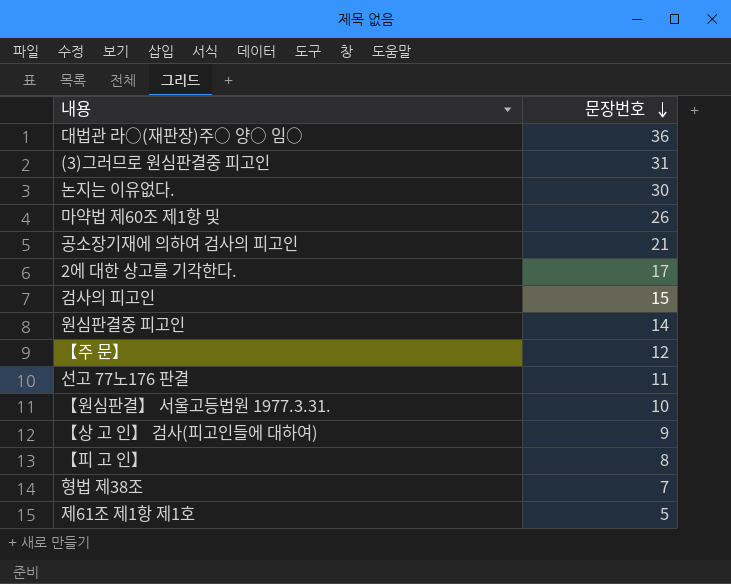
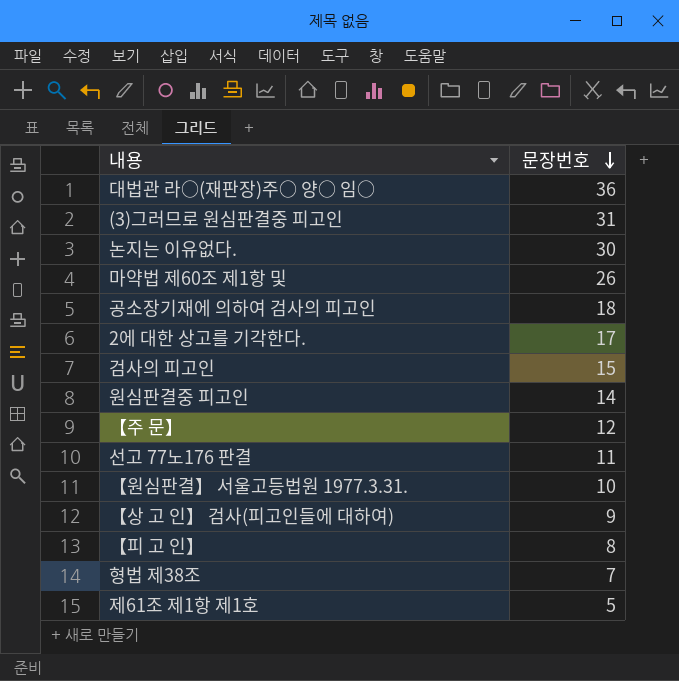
공소장기재에 의하여 검사의 피고인 | 문장번호: 21 -> 18

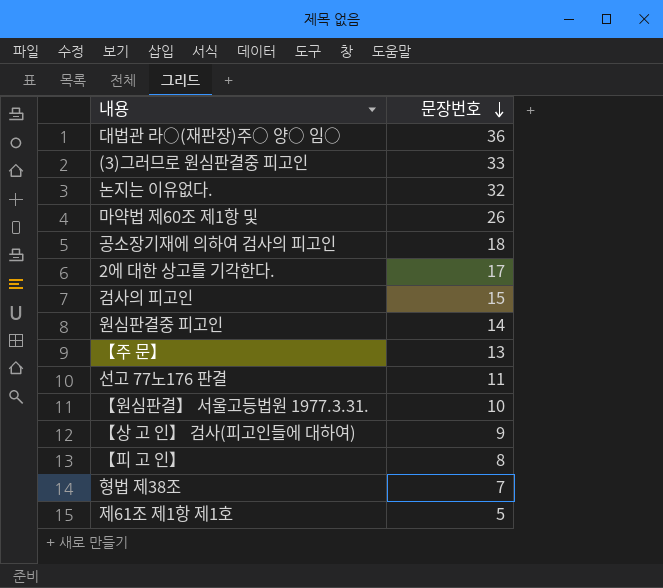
(3)그러므로 원심판결중 피고인 | 문장번호: 31 -> 33
논지는 이유없다. | 문장번호: 30 -> 32
【주 문】 | 문장번호: 12 -> 13

